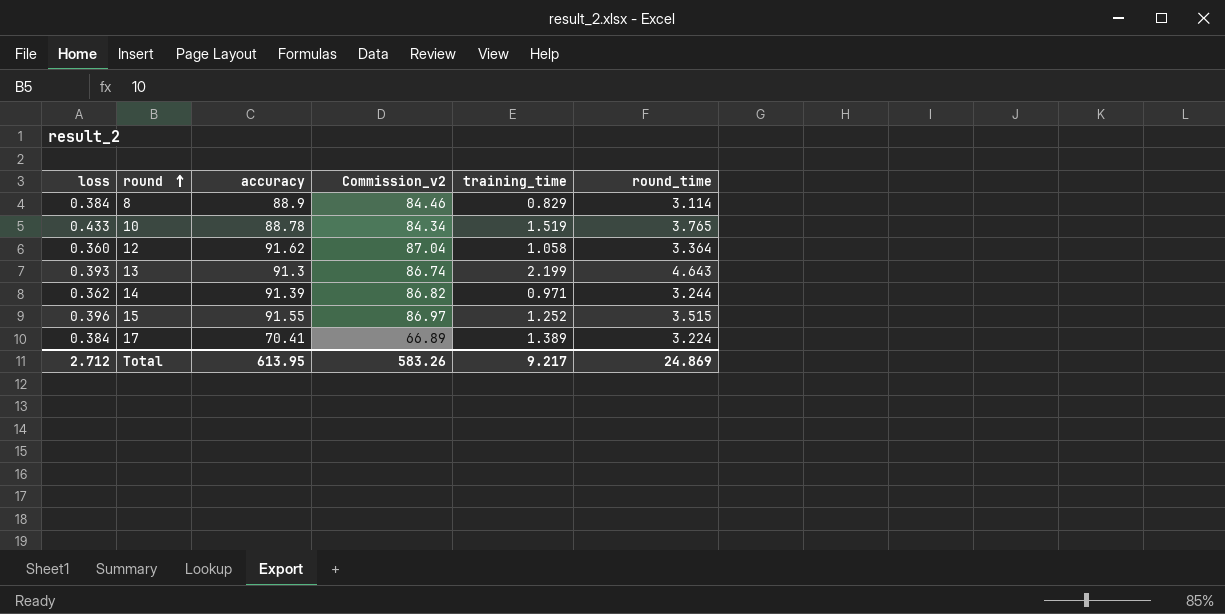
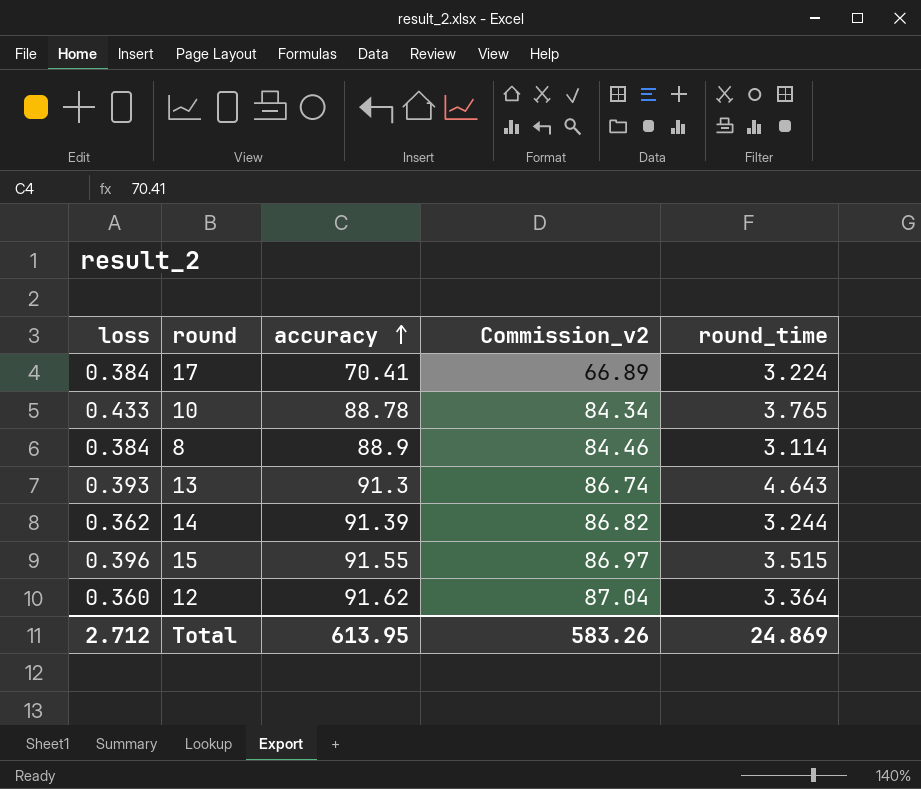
row order: round ascending -> accuracy ascending
column training_time | position: 5 -> none

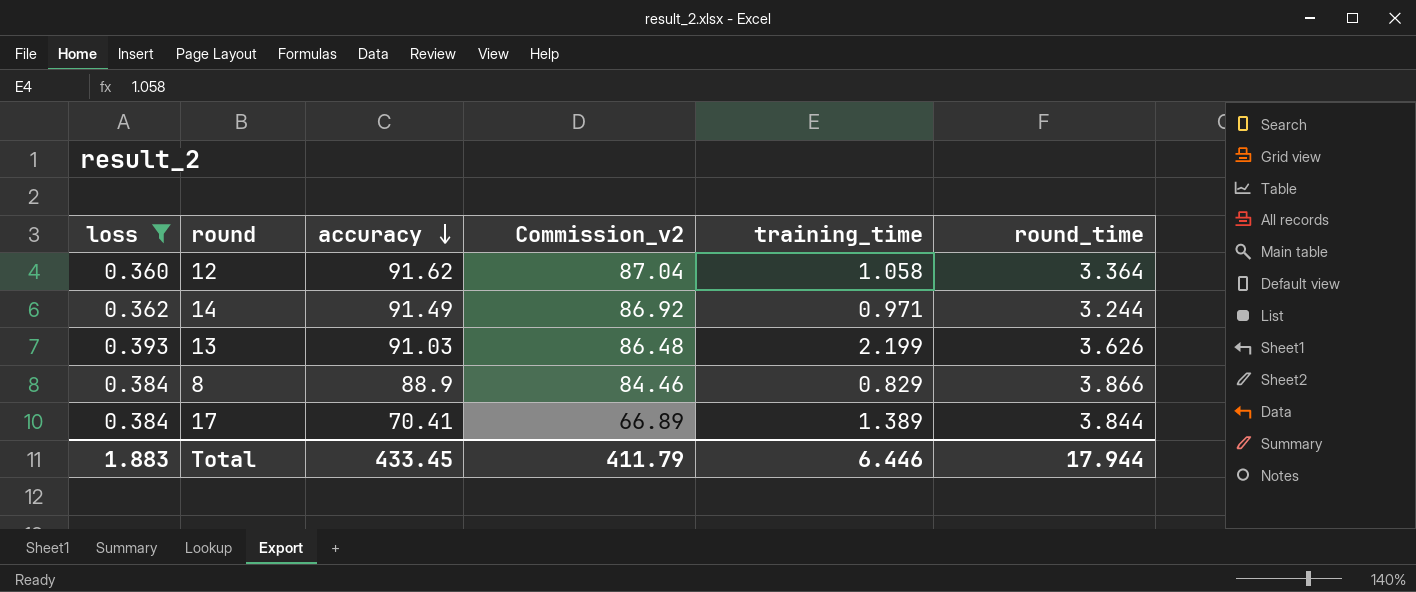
filter: none -> loss <= 0.393
row order: accuracy ascending -> accuracy descending
column training_time | position: none -> 5
14 | accuracy: 91.39 -> 91.49
14 | Commission_v2: 86.82 -> 86.92
13 | accuracy: 91.3 -> 91.03
13 | Commission_v2: 86.74 -> 86.48
13 | round_time: 4.643 -> 3.626
8 | round_time: 3.114 -> 3.866
17 | round_time: 3.224 -> 3.844
Total | loss: 2.712 -> 1.883
Total | accuracy: 613.95 -> 433.45
Total | Commission_v2: 583.26 -> 411.79
Total | round_time: 24.869 -> 17.944

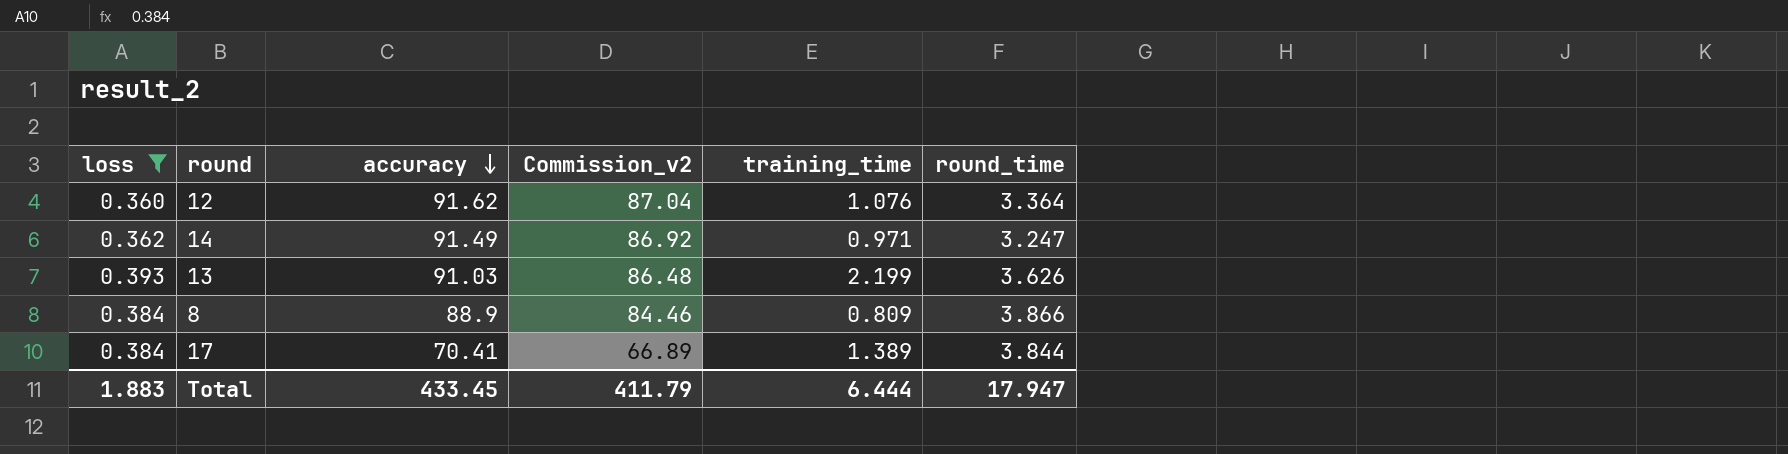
12 | training_time: 1.058 -> 1.076
14 | round_time: 3.244 -> 3.247
8 | training_time: 0.829 -> 0.809
Total | training_time: 6.446 -> 6.444
Total | round_time: 17.944 -> 17.947

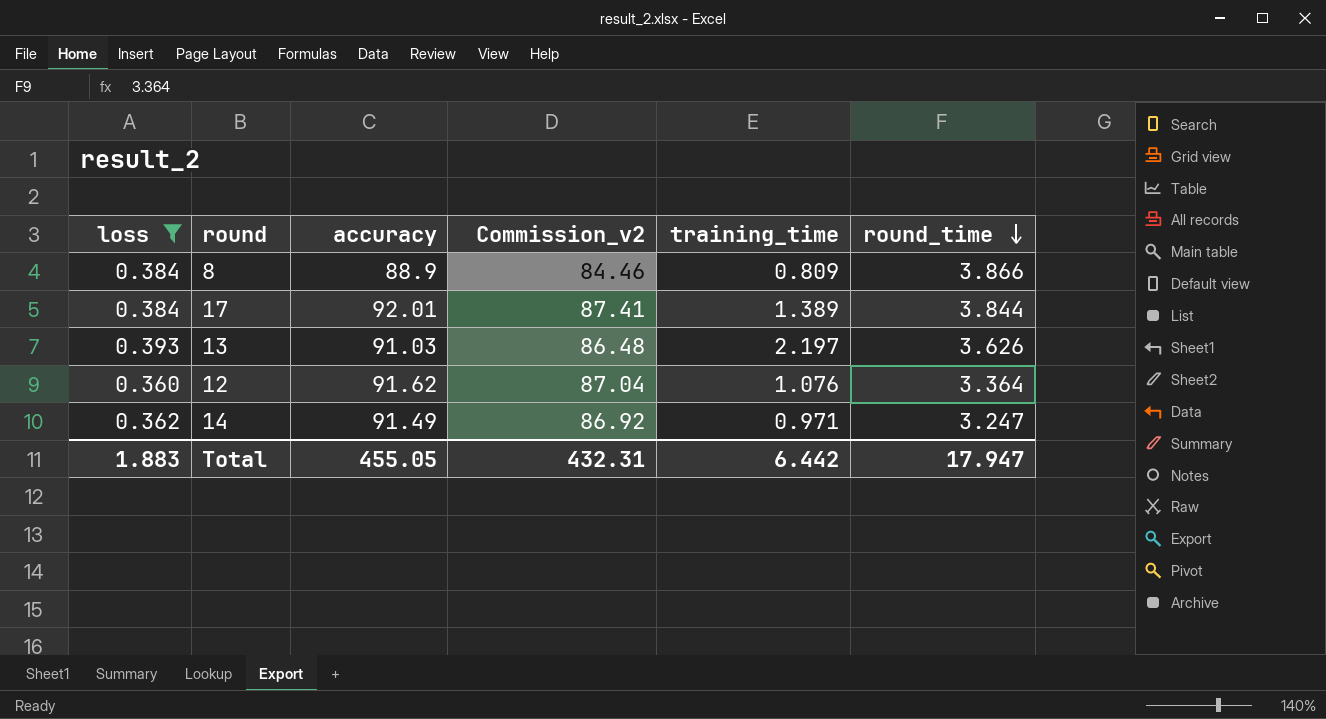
row order: accuracy descending -> round_time descending
17 | accuracy: 70.41 -> 92.01
17 | Commission_v2: 66.89 -> 87.41
13 | training_time: 2.199 -> 2.197
Total | accuracy: 433.45 -> 455.05
Total | Commission_v2: 411.79 -> 432.31
Total | training_time: 6.444 -> 6.442

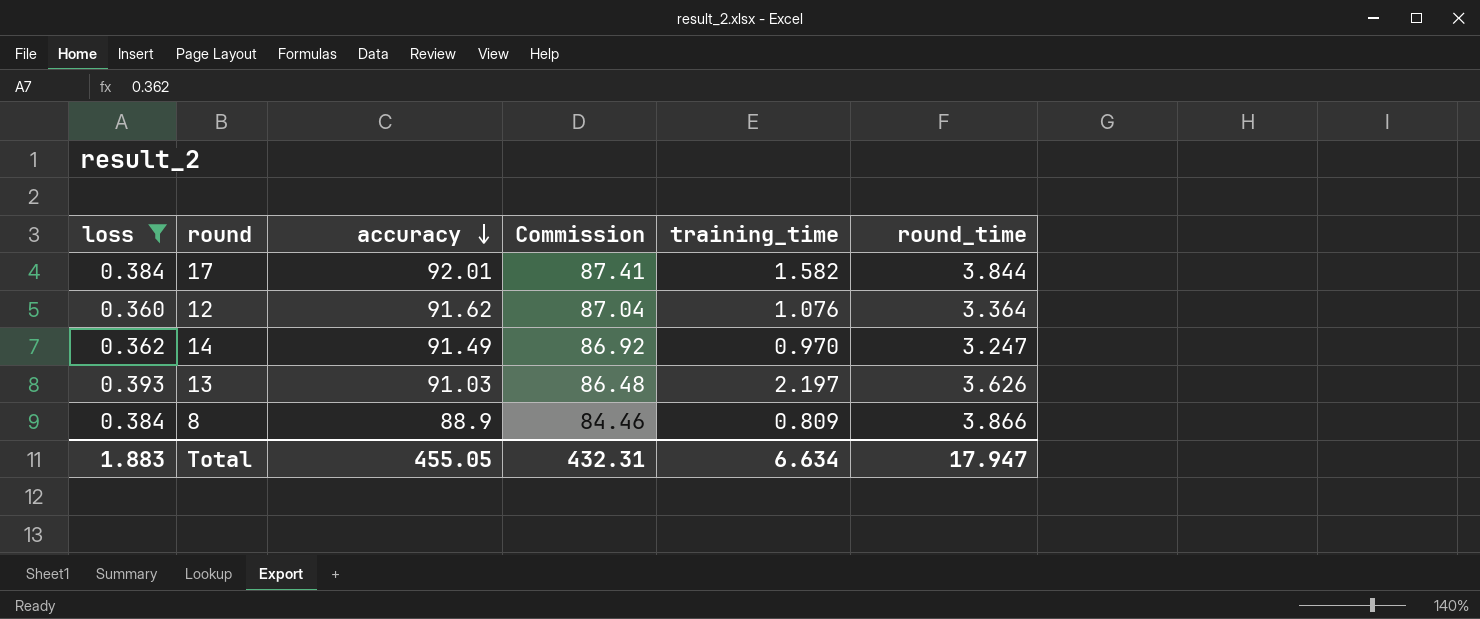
row order: round_time descending -> accuracy descending
column name: Commission_v2 -> Commission
17 | training_time: 1.389 -> 1.582
14 | training_time: 0.971 -> 0.970
Total | training_time: 6.442 -> 6.634

